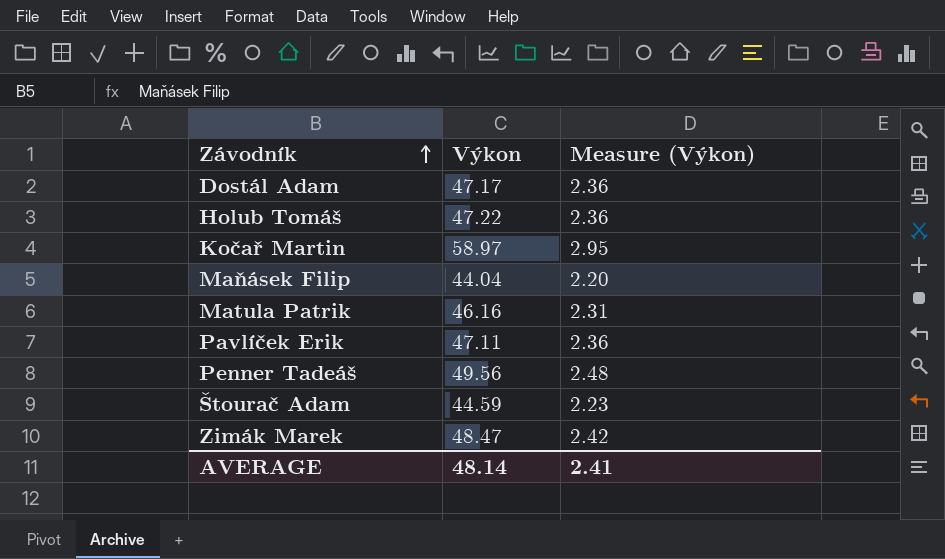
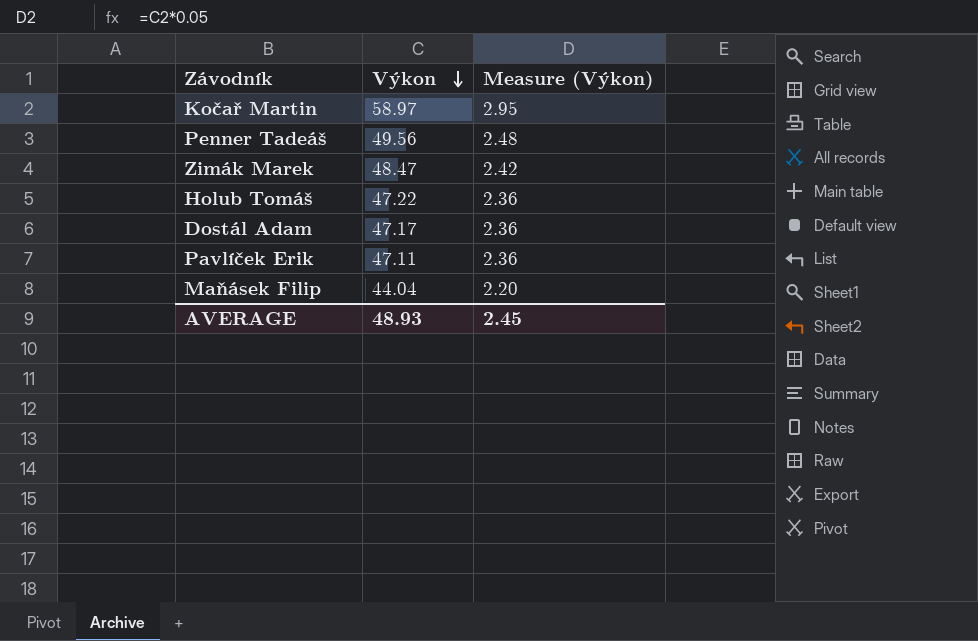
row order: Závodník ascending -> Výkon descending
row Matula Patrik: 46.16 | 2.31 -> none
row Štourač Adam: 44.59 | 2.23 -> none
AVERAGE | Výkon: 48.14 -> 48.93
AVERAGE | Measure (Výkon): 2.41 -> 2.45

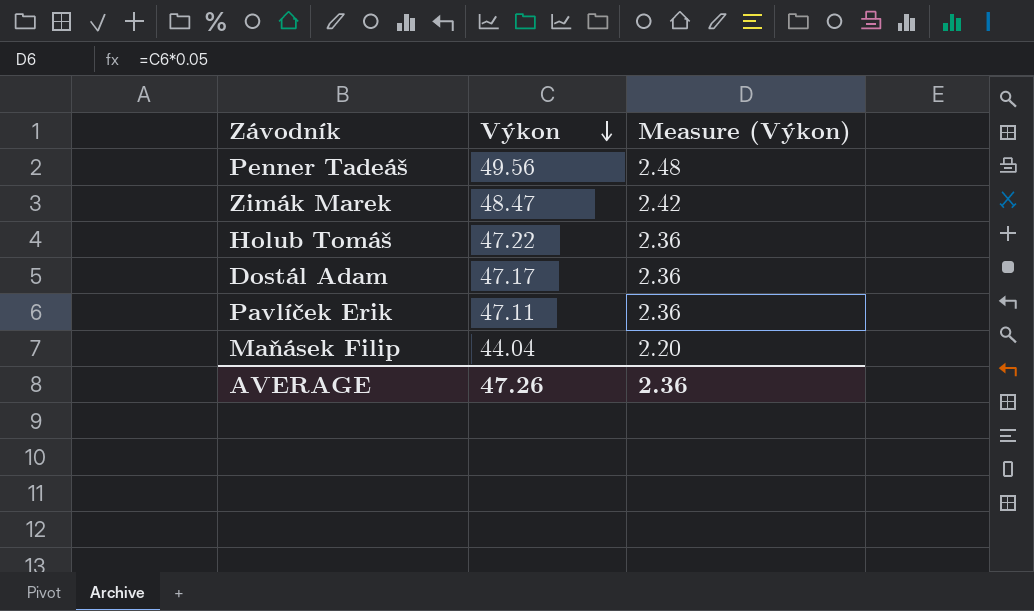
row Kočař Martin: 58.97 | 2.95 -> none
AVERAGE | Výkon: 48.93 -> 47.26
AVERAGE | Measure (Výkon): 2.45 -> 2.36

